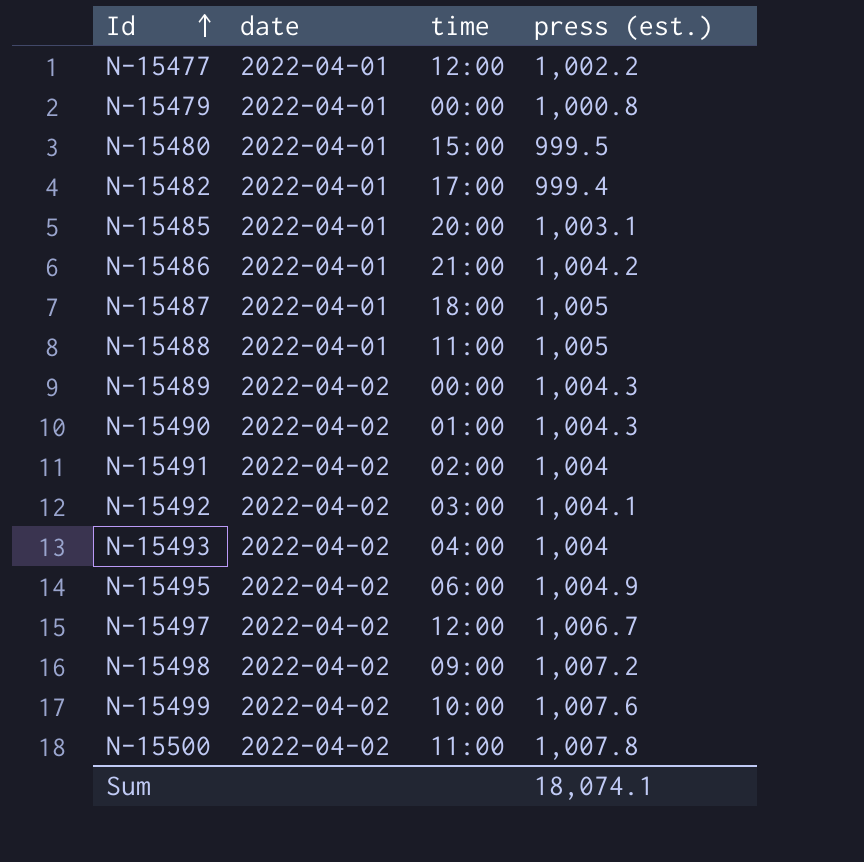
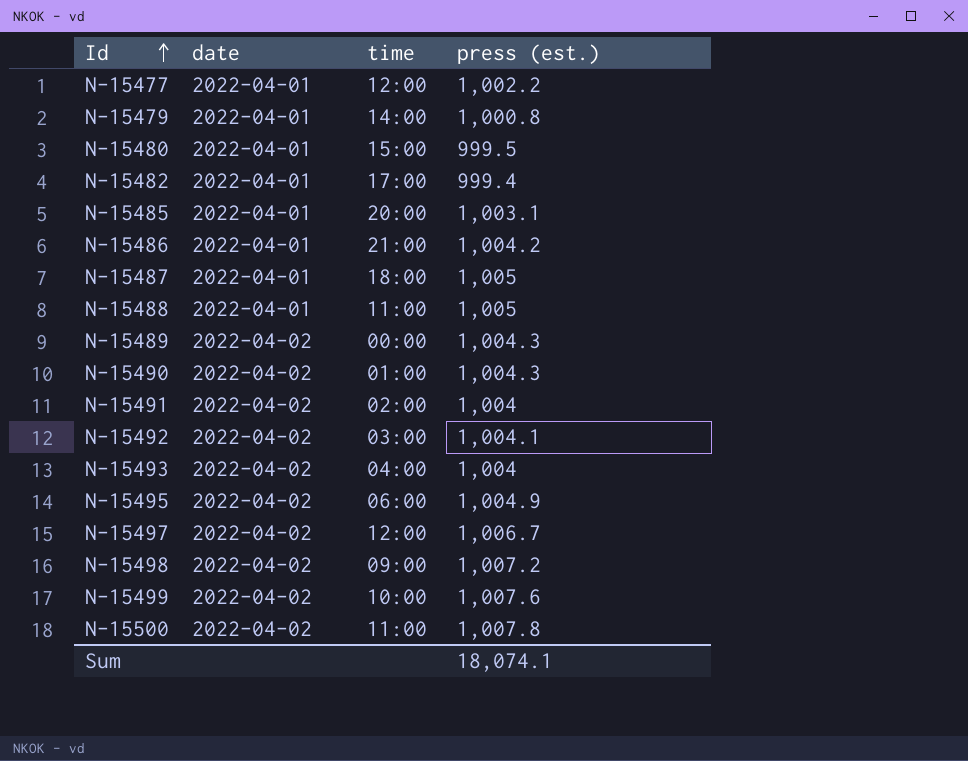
N-15479 | time: 00:00 -> 14:00

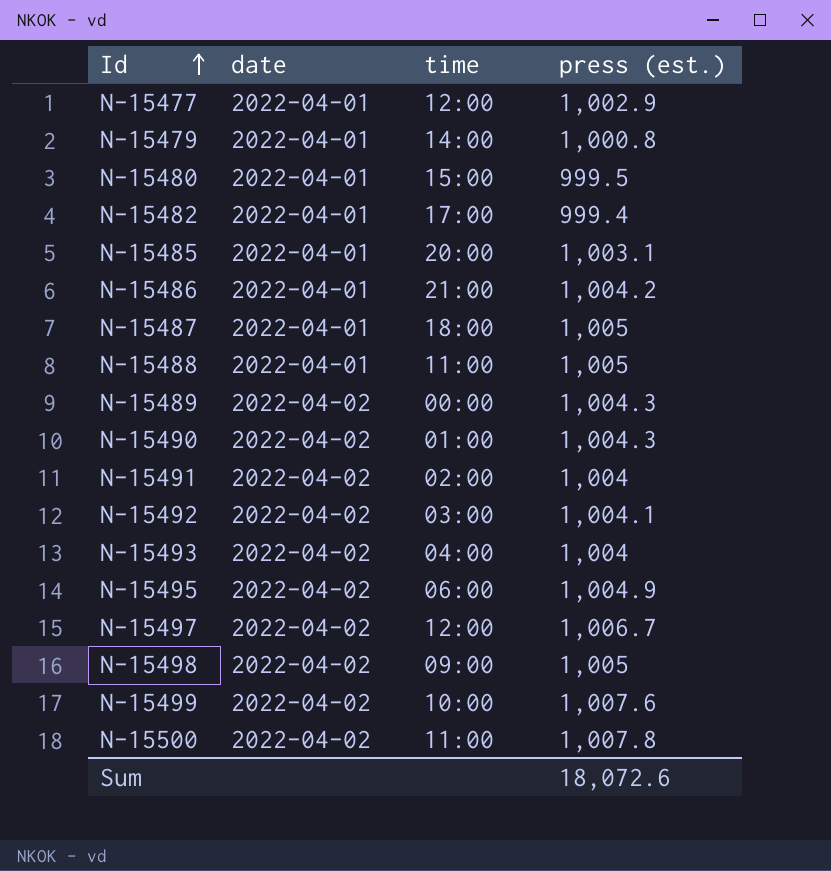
N-15477 | press (est.): 1,002.2 -> 1,002.9
N-15498 | press (est.): 1,007.2 -> 1,005
Sum | press (est.): 18,074.1 -> 18,072.6

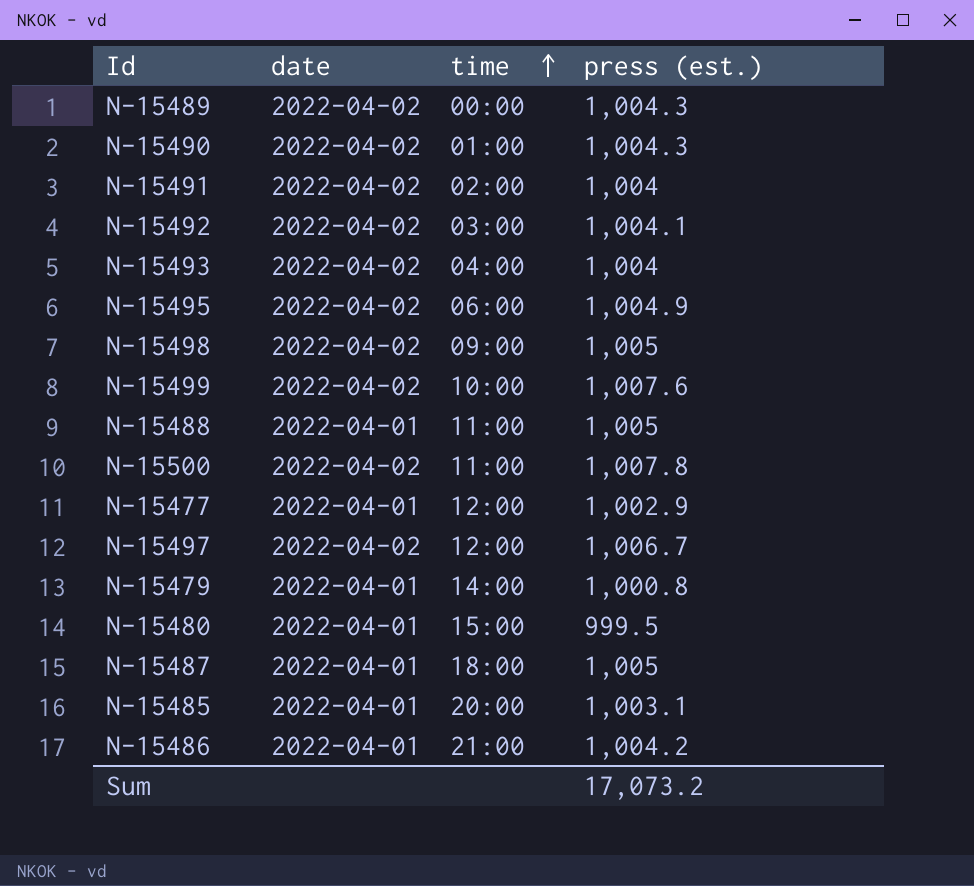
row order: Id ascending -> time ascending
row N-15482: 2022-04-01 | 17:00 | 999.4 -> none
Sum | press (est.): 18,072.6 -> 17,073.2

